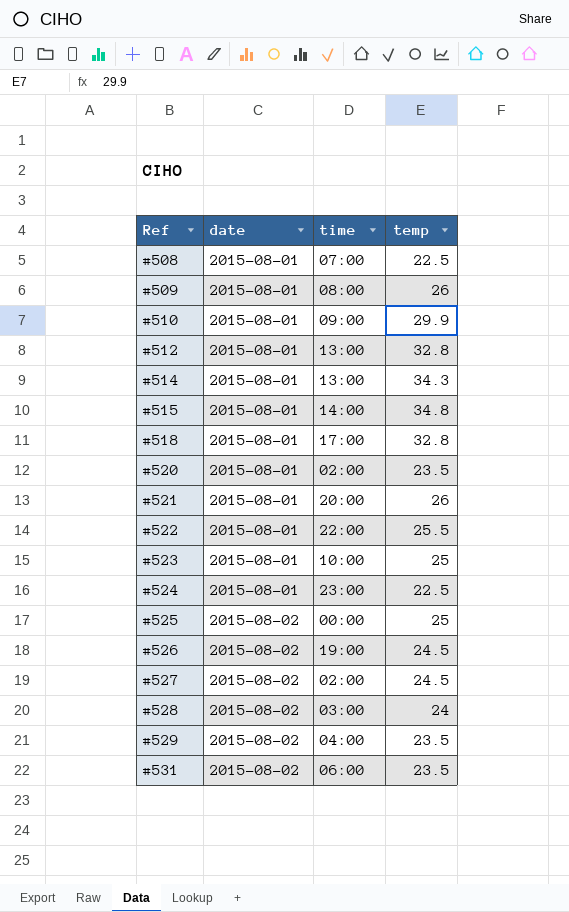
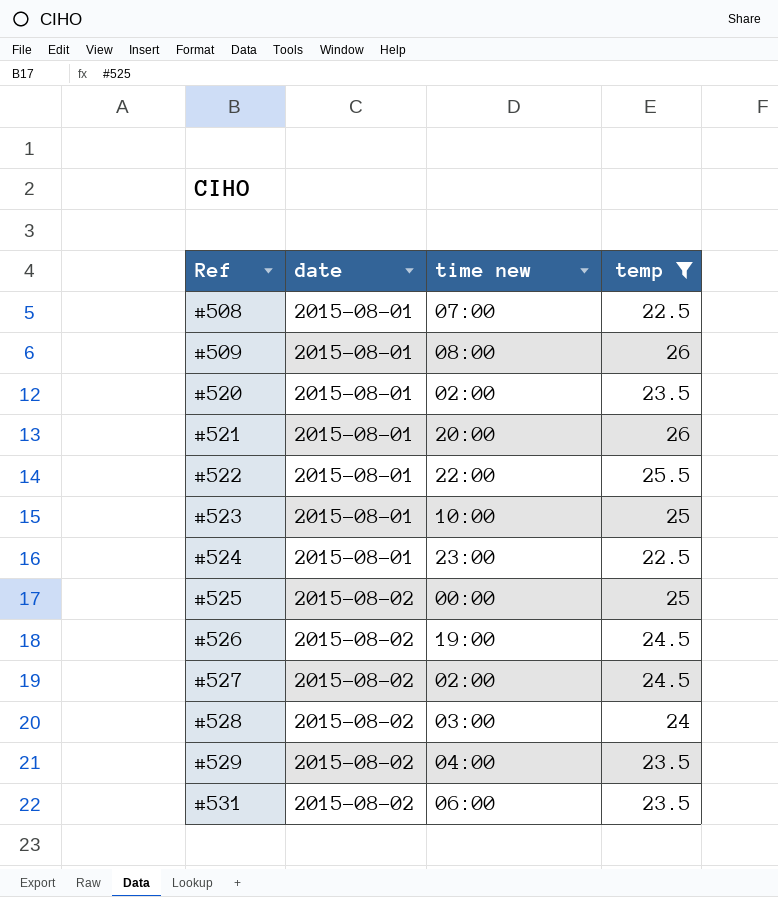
filter: none -> temp <= 26
column name: time -> time new

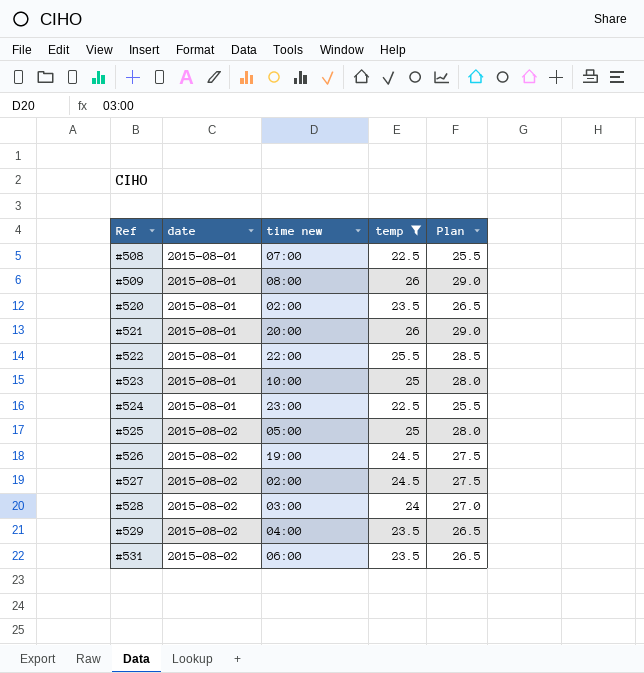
column Plan | formula: none -> [temp] + 3
#525 | time new: 00:00 -> 05:00

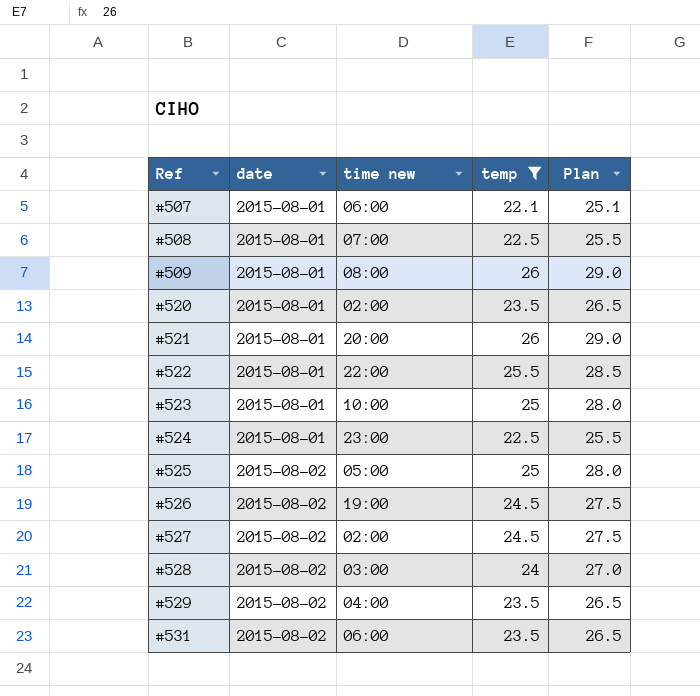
row #507: none -> 2015-08-01 | 06:00 | 22.1 | 25.1

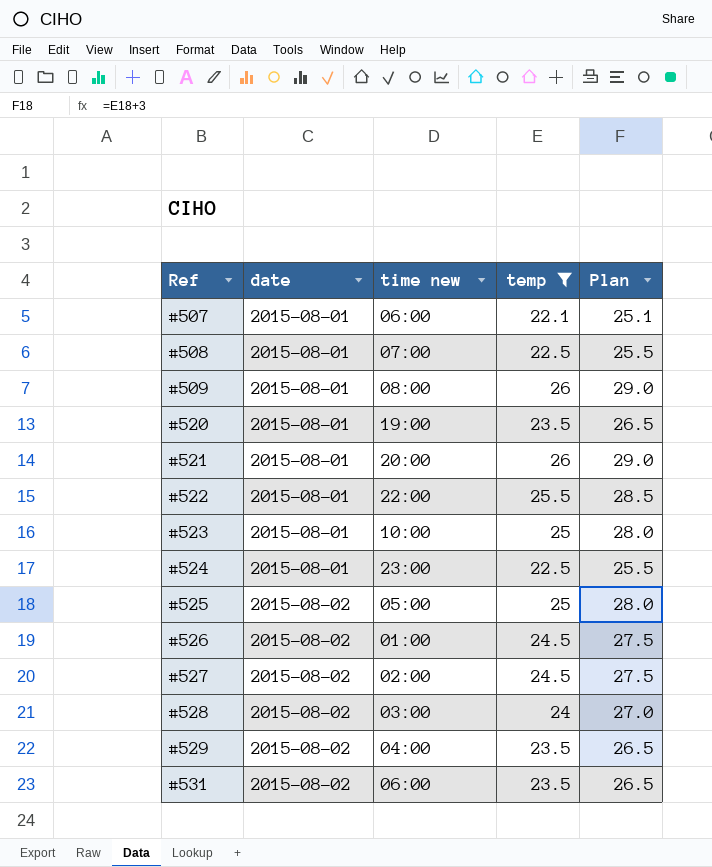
#520 | time new: 02:00 -> 19:00
#526 | time new: 19:00 -> 01:00

